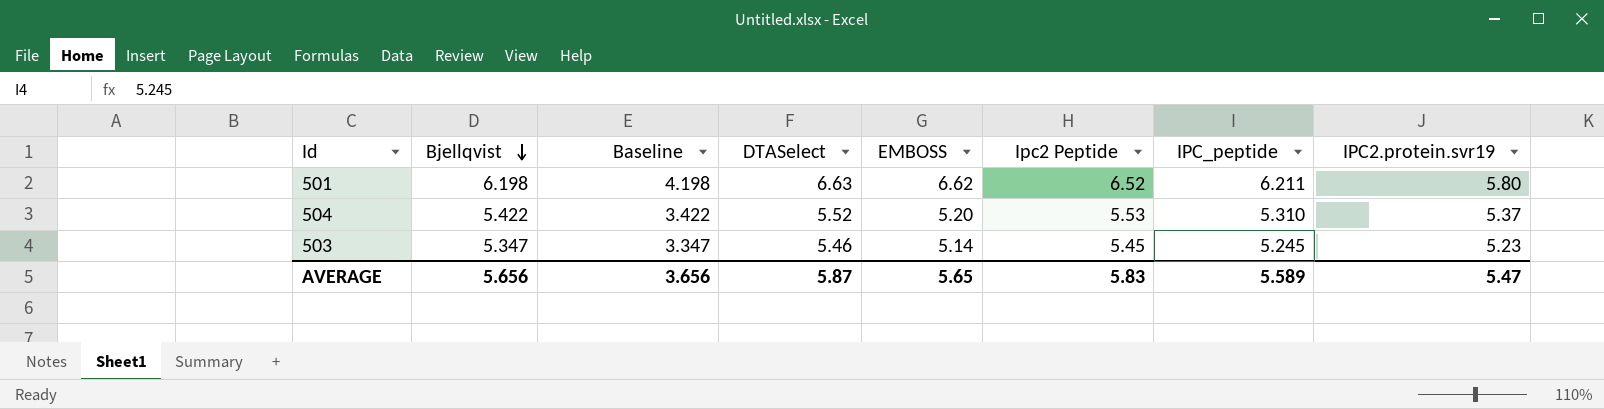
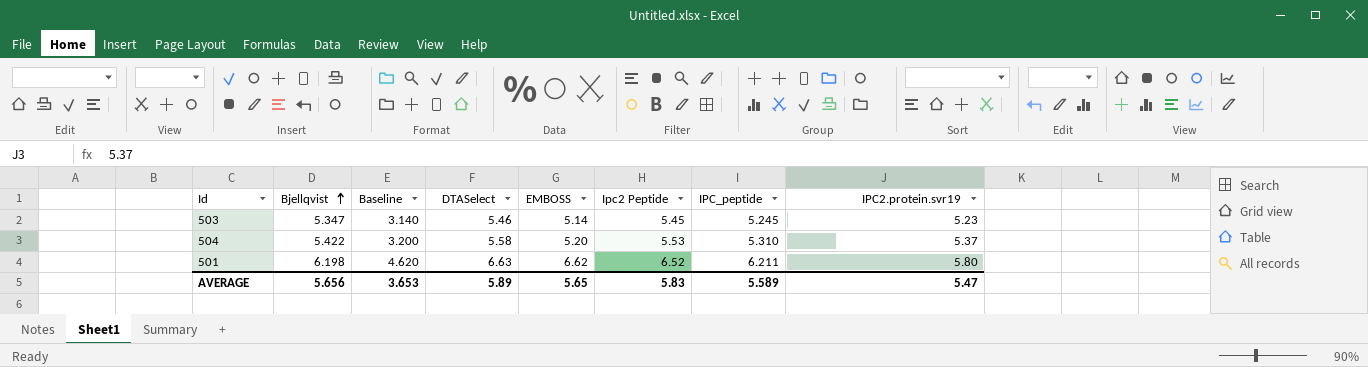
row order: Bjellqvist descending -> Bjellqvist ascending
column Baseline | formula: [Bjellqvist] - 2 -> [EMBOSS] - 2
504 | DTASelect: 5.52 -> 5.58
AVERAGE | Baseline: 3.656 -> 3.653
AVERAGE | DTASelect: 5.87 -> 5.89

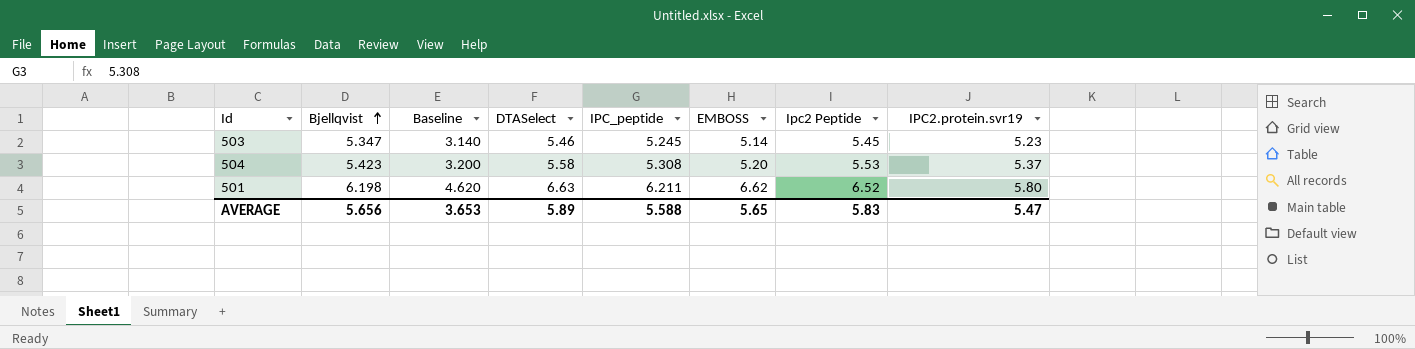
column IPC_peptide | position: 7 -> 5
504 | Bjellqvist: 5.422 -> 5.423
504 | IPC_peptide: 5.310 -> 5.308
AVERAGE | IPC_peptide: 5.589 -> 5.588

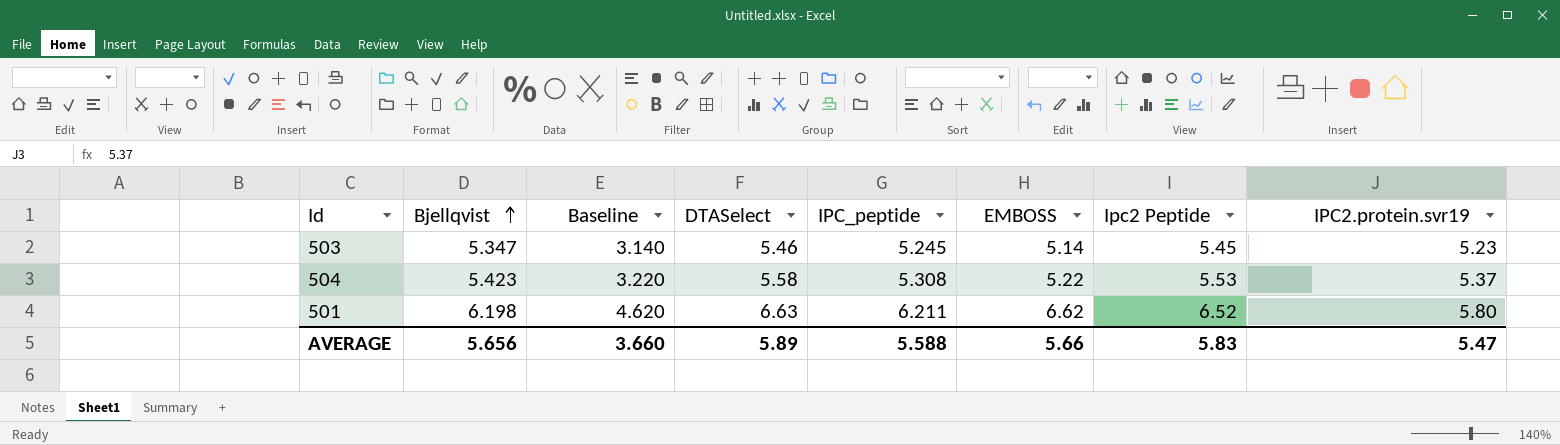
504 | Baseline: 3.200 -> 3.220
504 | EMBOSS: 5.20 -> 5.22
AVERAGE | Baseline: 3.653 -> 3.660
AVERAGE | EMBOSS: 5.65 -> 5.66

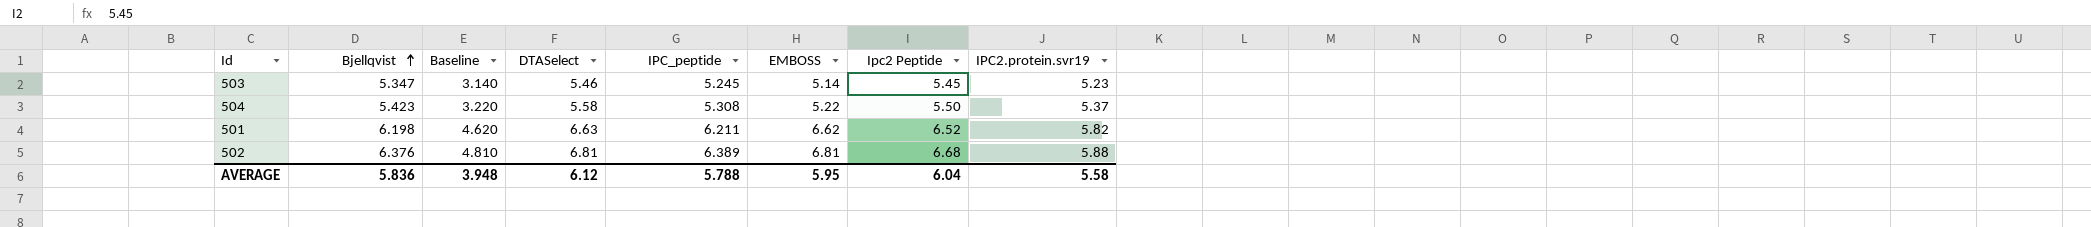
504 | Ipc2 Peptide: 5.53 -> 5.50
501 | IPC2.protein.svr19: 5.80 -> 5.82
row 502: none -> 6.376 | 4.810 | 6.81 | 6.389 | 6.81 | 6.68 | 5.88
AVERAGE | Bjellqvist: 5.656 -> 5.836
AVERAGE | Baseline: 3.660 -> 3.948
AVERAGE | DTASelect: 5.89 -> 6.12
AVERAGE | IPC_peptide: 5.588 -> 5.788
AVERAGE | EMBOSS: 5.66 -> 5.95
AVERAGE | Ipc2 Peptide: 5.83 -> 6.04
AVERAGE | IPC2.protein.svr19: 5.47 -> 5.58

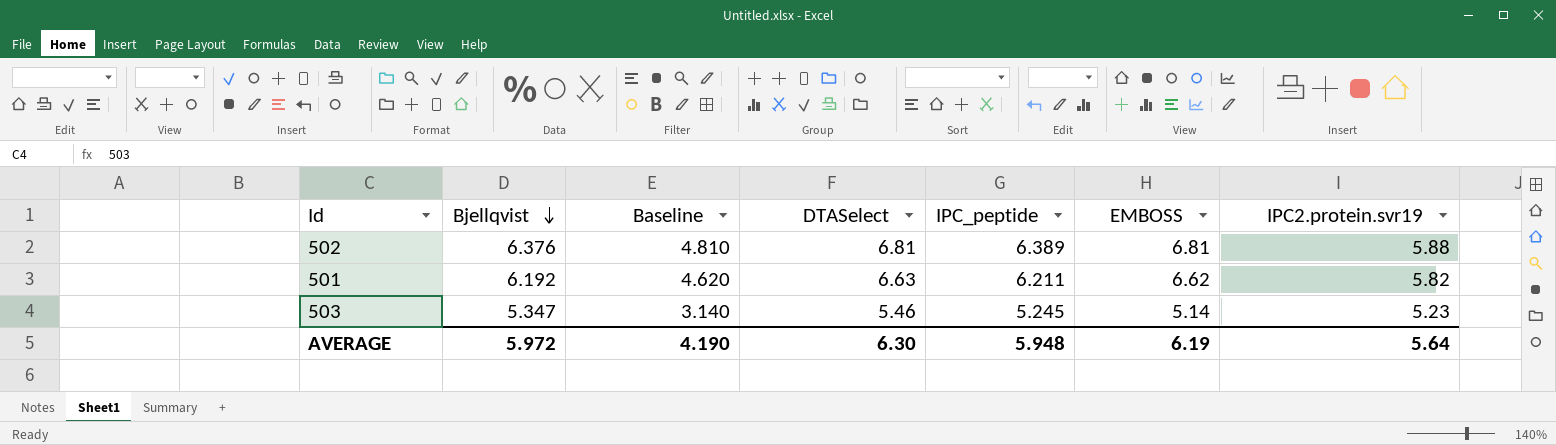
row order: Bjellqvist ascending -> Bjellqvist descending
column Ipc2 Peptide | position: 7 -> none
row 504: 5.423 | 3.220 | 5.58 | 5.308 | 5.22 | 5.50 | 5.37 -> none
501 | Bjellqvist: 6.198 -> 6.192
AVERAGE | Bjellqvist: 5.836 -> 5.972
AVERAGE | Baseline: 3.948 -> 4.190
AVERAGE | DTASelect: 6.12 -> 6.30
AVERAGE | IPC_peptide: 5.788 -> 5.948
AVERAGE | EMBOSS: 5.95 -> 6.19
AVERAGE | IPC2.protein.svr19: 5.58 -> 5.64

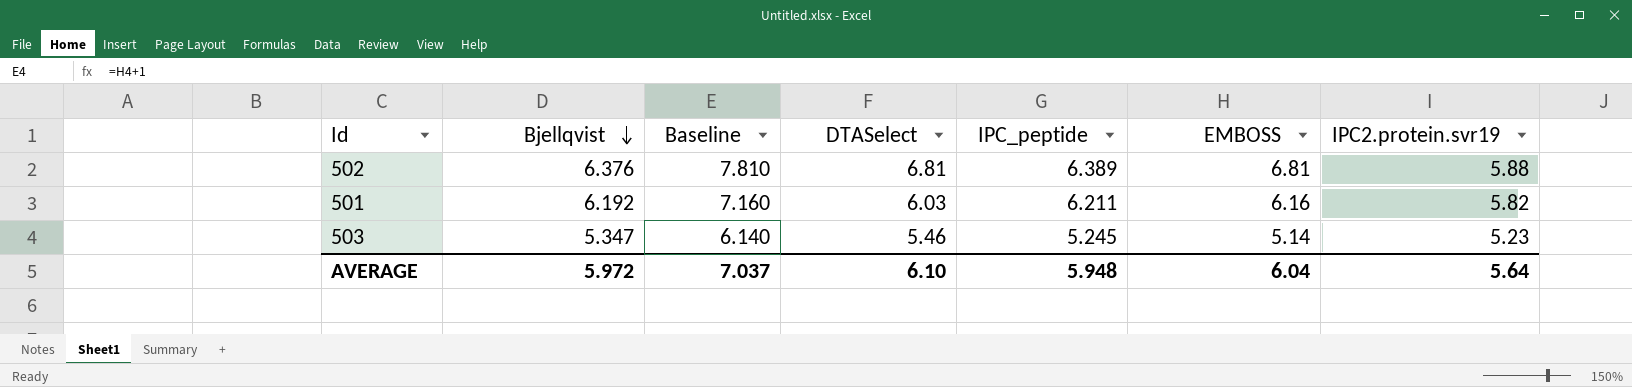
column Baseline | formula: [EMBOSS] - 2 -> [EMBOSS] + 1
501 | DTASelect: 6.63 -> 6.03
501 | EMBOSS: 6.62 -> 6.16
AVERAGE | Baseline: 4.190 -> 7.037
AVERAGE | DTASelect: 6.30 -> 6.10
AVERAGE | EMBOSS: 6.19 -> 6.04

